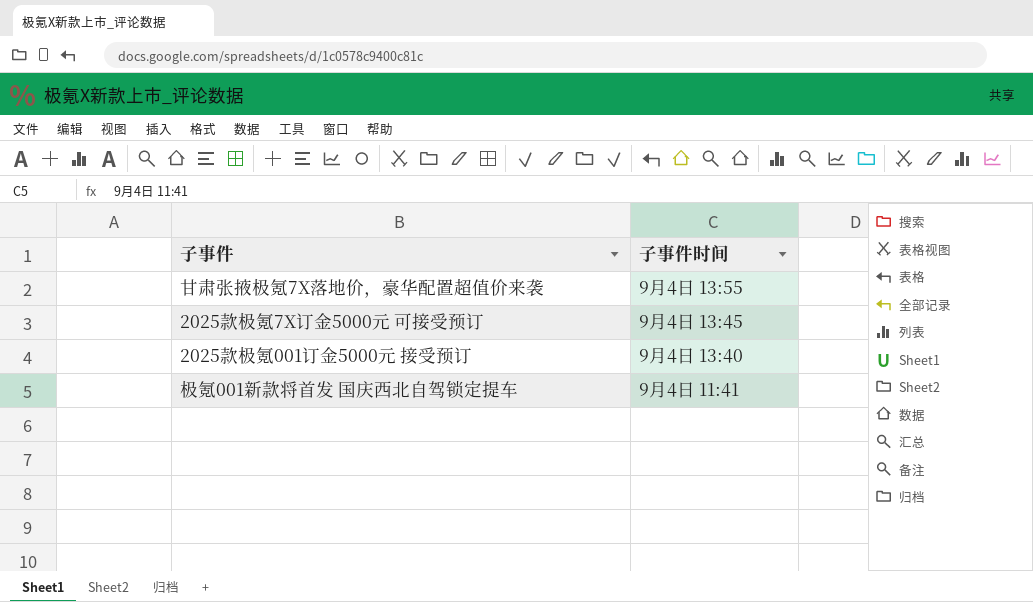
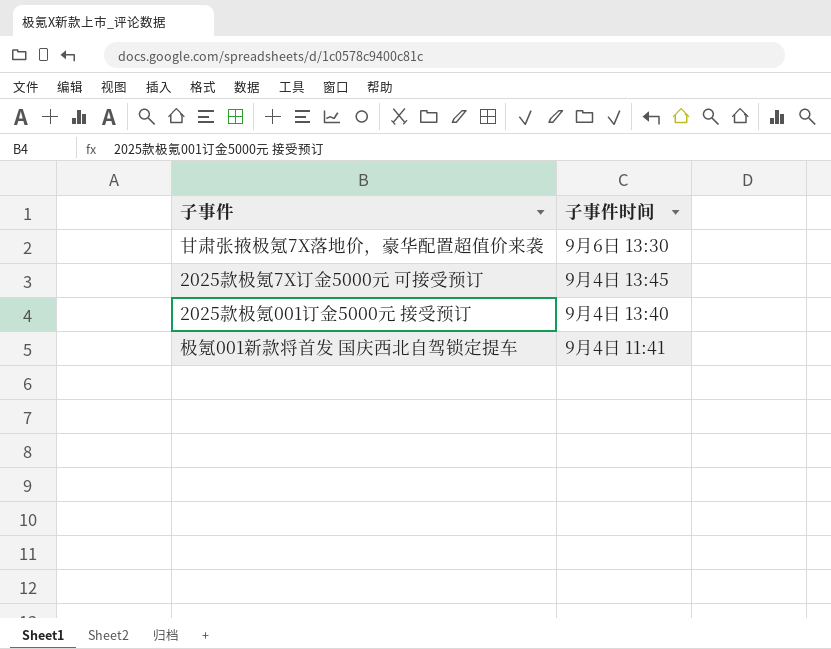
甘肃张掖极氪7X落地价，豪华配置超值价来袭 | 子事件时间: 9月4日 13:55 -> 9月6日 13:30

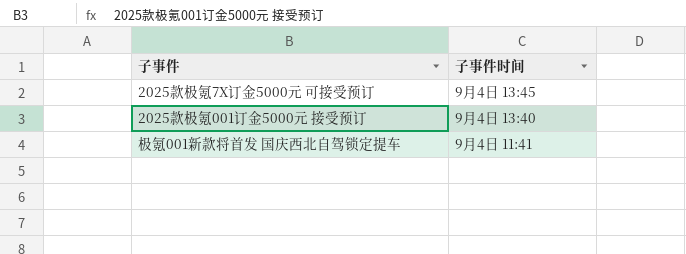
row 甘肃张掖极氪7X落地价，豪华配置超值价来袭: 9月6日 13:30 -> none

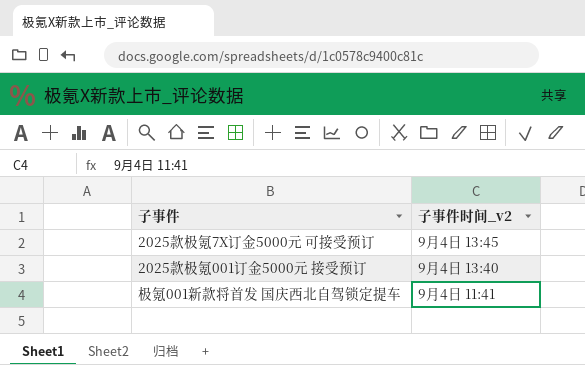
column name: 子事件时间 -> 子事件时间_v2

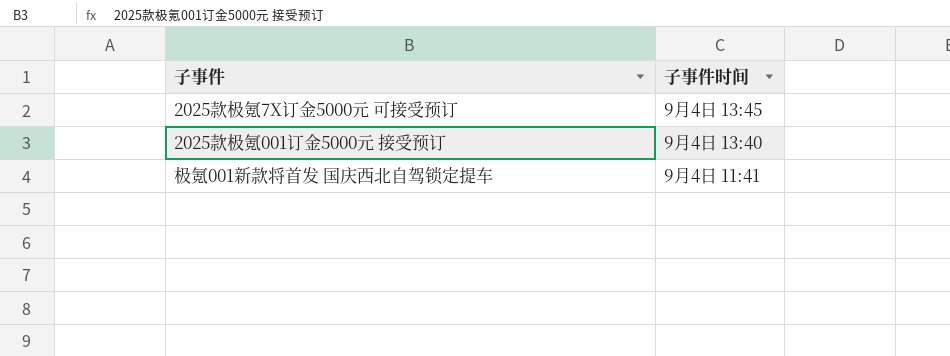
column name: 子事件时间_v2 -> 子事件时间

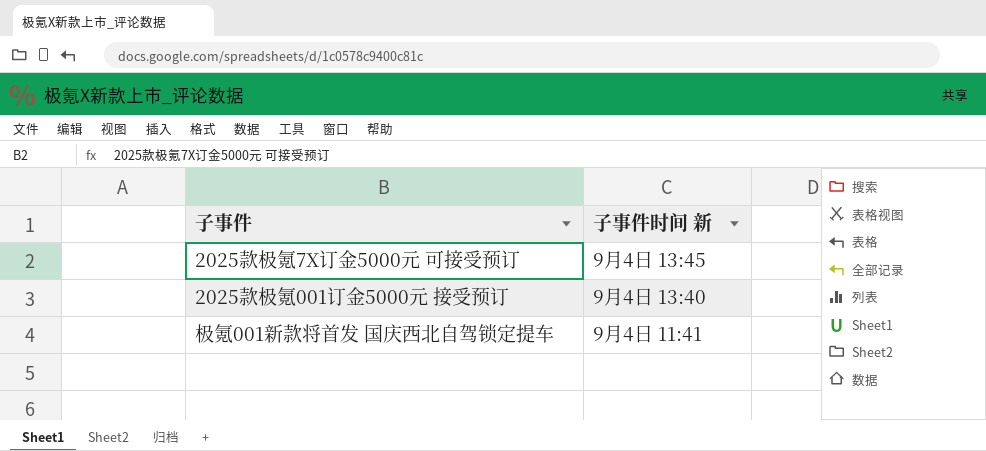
column name: 子事件时间 -> 子事件时间 新

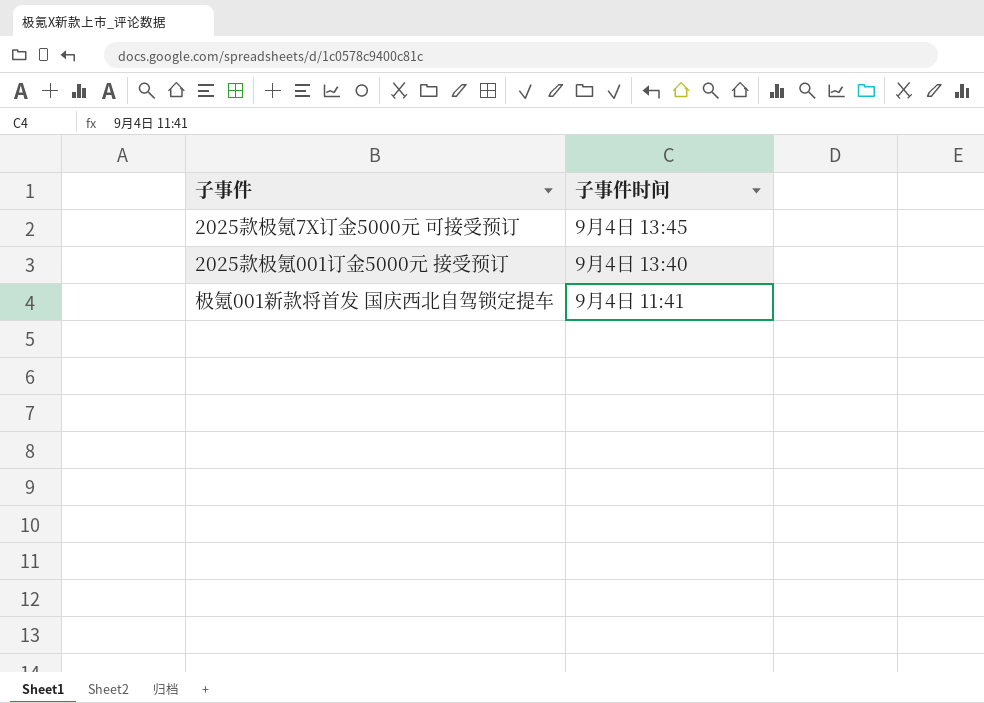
column name: 子事件时间 新 -> 子事件时间

